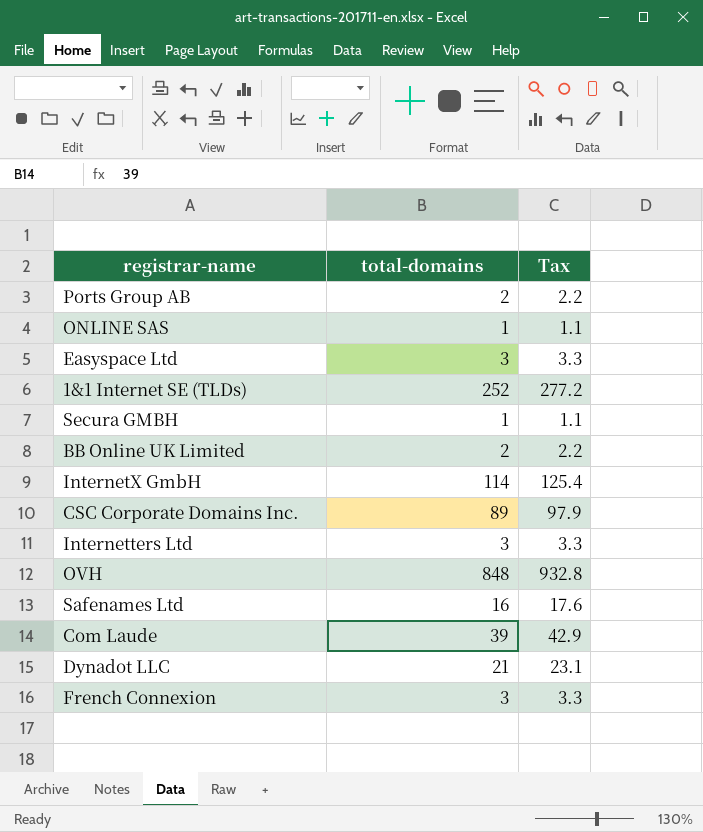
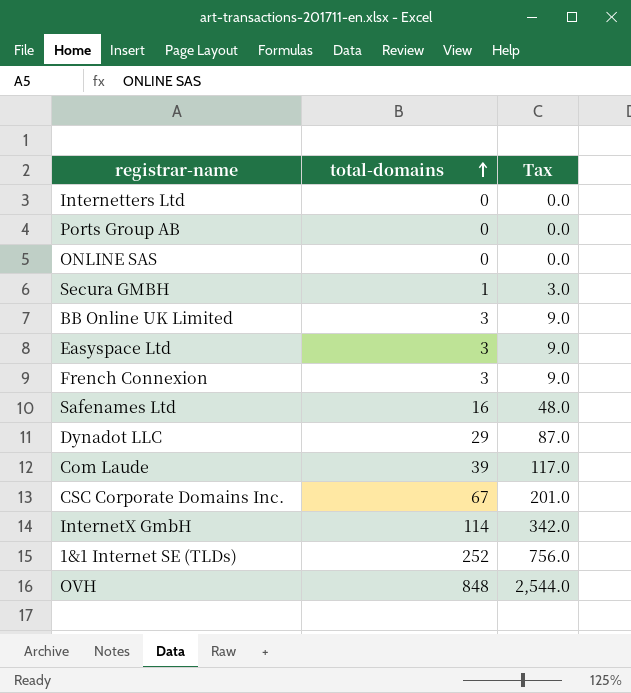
row order: none -> total-domains ascending
column Tax | formula: [total-domains] * 1.1 -> [total-domains] * 3
Internetters Ltd | total-domains: 3 -> 0
Ports Group AB | total-domains: 2 -> 0
ONLINE SAS | total-domains: 1 -> 0
BB Online UK Limited | total-domains: 2 -> 3
Dynadot LLC | total-domains: 21 -> 29
CSC Corporate Domains Inc. | total-domains: 89 -> 67

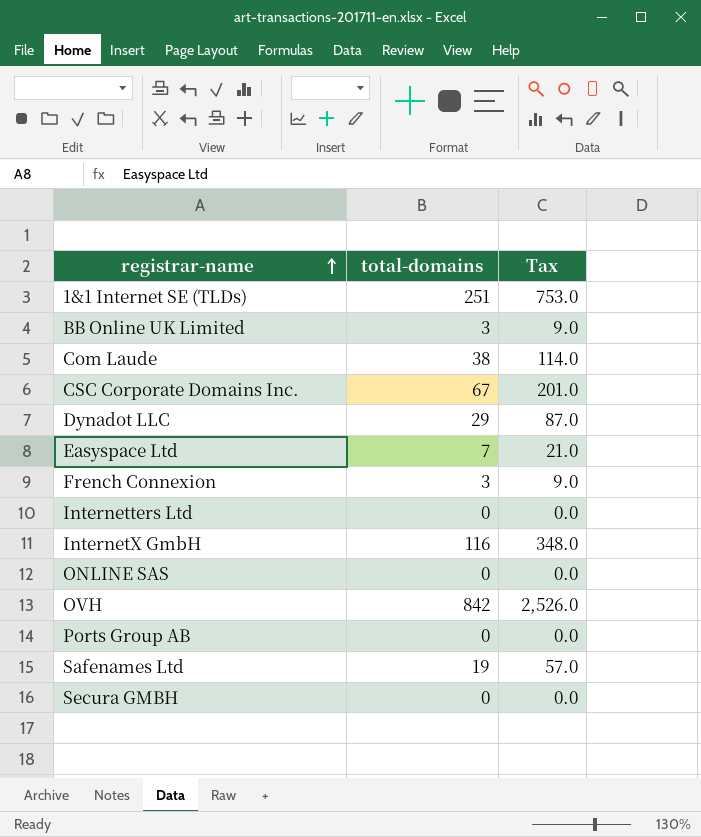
row order: total-domains ascending -> registrar-name ascending
1&1 Internet SE (TLDs) | total-domains: 252 -> 251
1&1 Internet SE (TLDs) | Tax: 756.0 -> 753.0
Com Laude | total-domains: 39 -> 38
Com Laude | Tax: 117.0 -> 114.0
Easyspace Ltd | total-domains: 3 -> 7
Easyspace Ltd | Tax: 9.0 -> 21.0
InternetX GmbH | total-domains: 114 -> 116
InternetX GmbH | Tax: 342.0 -> 348.0
OVH | total-domains: 848 -> 842
OVH | Tax: 2,544.0 -> 2,526.0
Safenames Ltd | total-domains: 16 -> 19
Safenames Ltd | Tax: 48.0 -> 57.0
Secura GMBH | total-domains: 1 -> 0
Secura GMBH | Tax: 3.0 -> 0.0

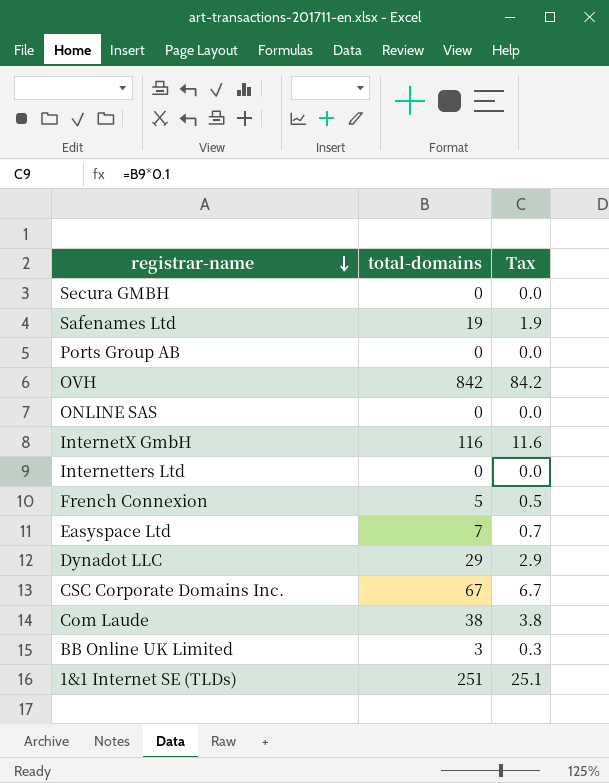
row order: registrar-name ascending -> registrar-name descending
column Tax | formula: [total-domains] * 3 -> [total-domains] * 0.1
French Connexion | total-domains: 3 -> 5

